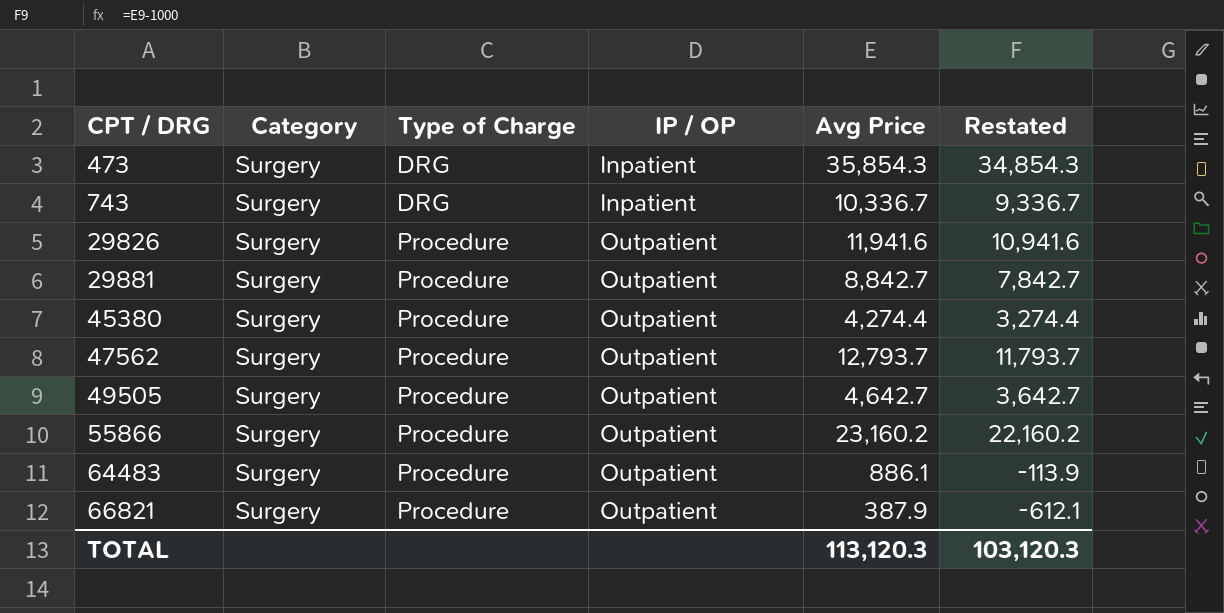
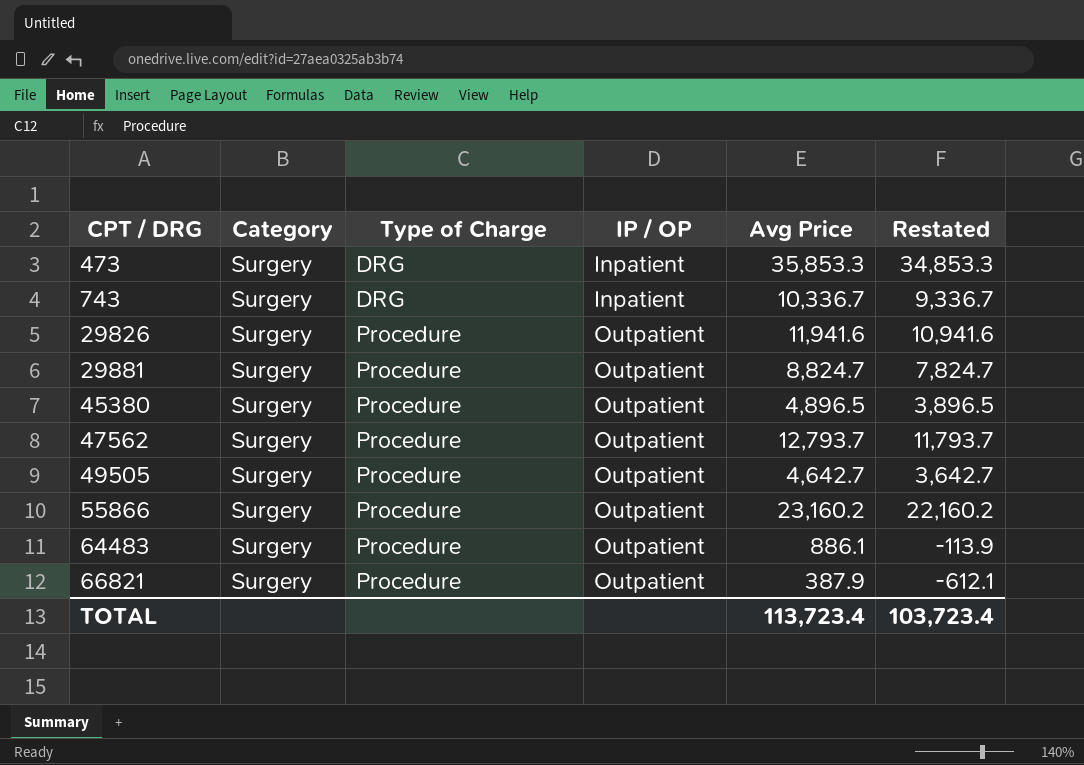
473 | Avg Price: 35,854.3 -> 35,853.3
473 | Restated: 34,854.3 -> 34,853.3
29881 | Avg Price: 8,842.7 -> 8,824.7
29881 | Restated: 7,842.7 -> 7,824.7
45380 | Avg Price: 4,274.4 -> 4,896.5
45380 | Restated: 3,274.4 -> 3,896.5
TOTAL | Avg Price: 113,120.3 -> 113,723.4
TOTAL | Restated: 103,120.3 -> 103,723.4

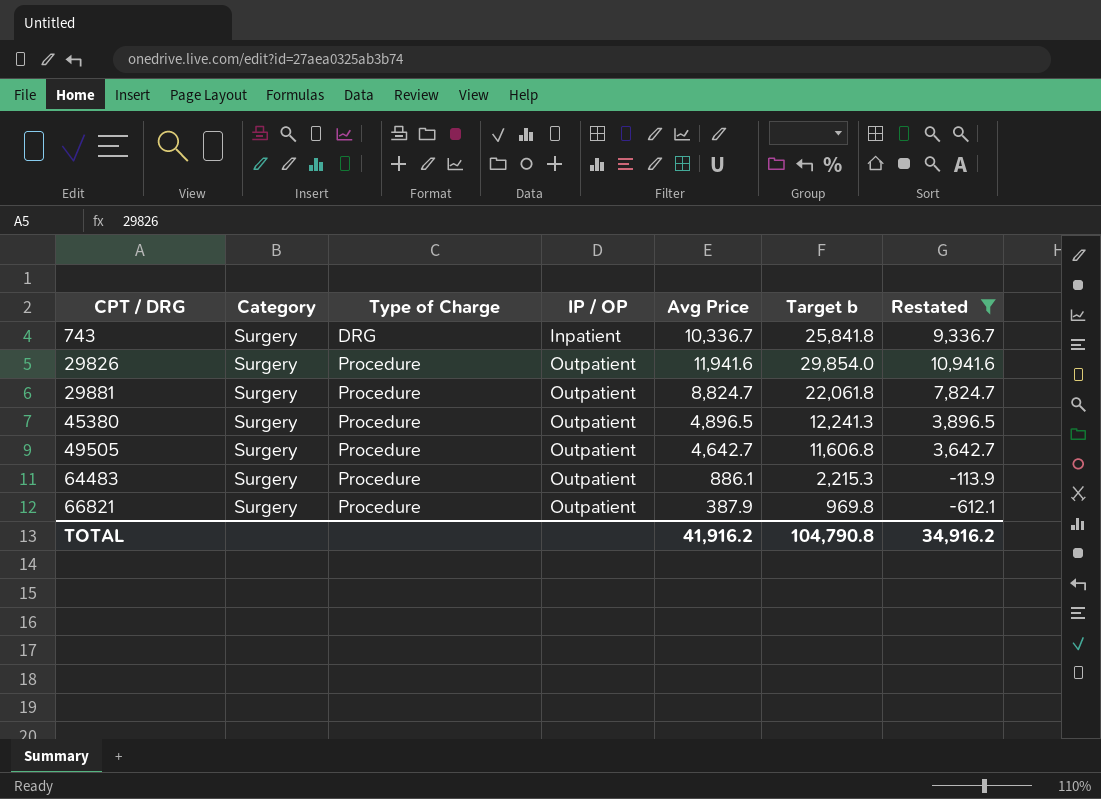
filter: none -> Restated <= 10,941.6
column Target b | formula: none -> [Avg Price] * 2.5
TOTAL | Avg Price: 113,723.4 -> 41,916.2
TOTAL | Restated: 103,723.4 -> 34,916.2

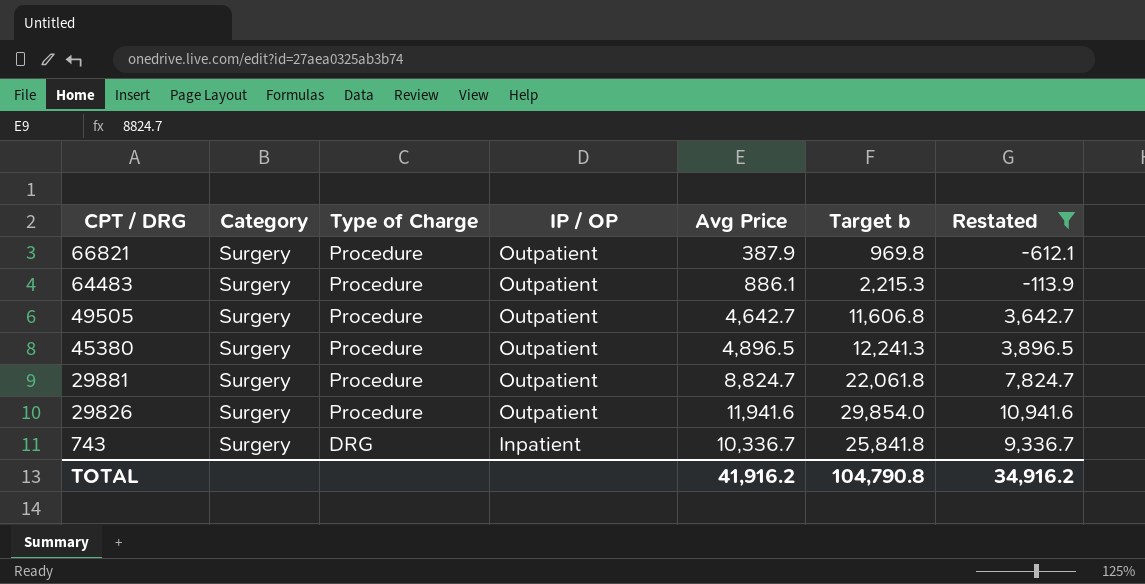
row order: CPT / DRG ascending -> CPT / DRG descending

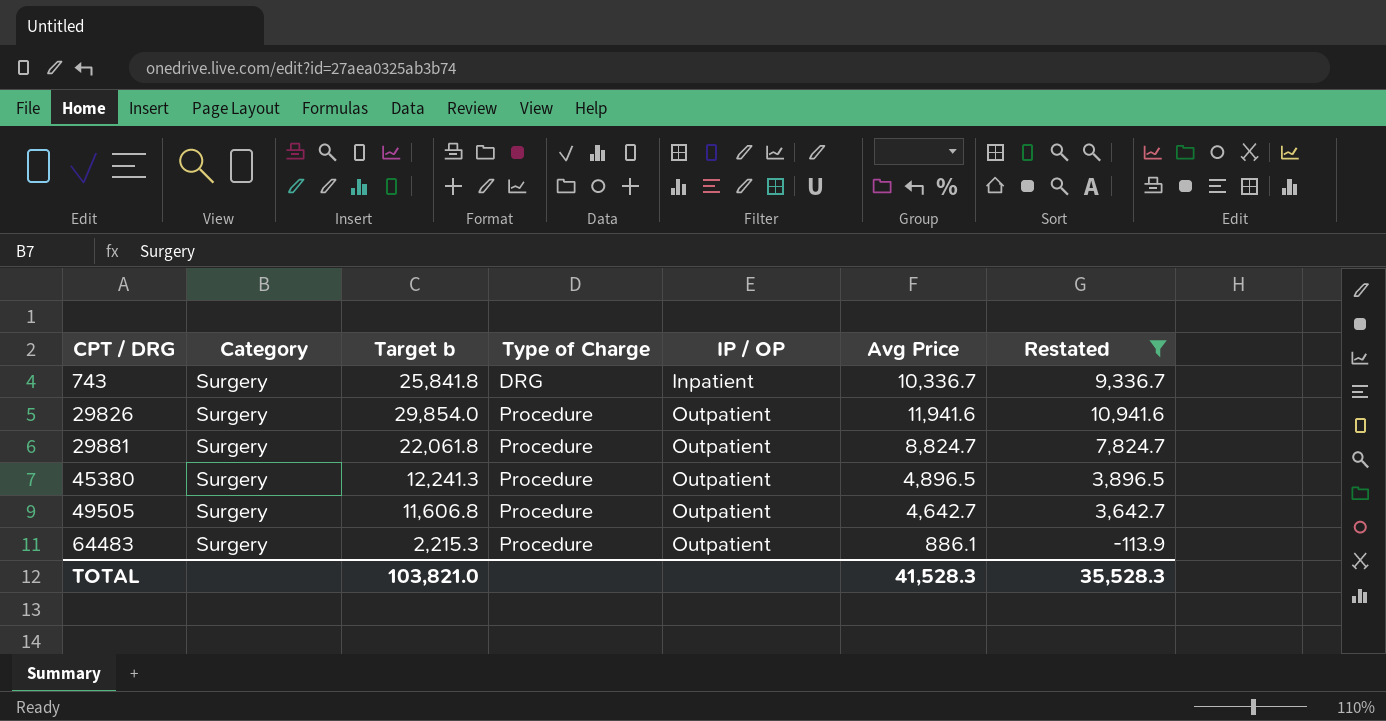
row order: CPT / DRG descending -> CPT / DRG ascending
column Target b | position: 6 -> 3
row 66821: Surgery | Procedure | Outpatient | 387.9 | 969.8 | -612.1 -> none
TOTAL | Target b: 104,790.8 -> 103,821.0
TOTAL | Avg Price: 41,916.2 -> 41,528.3
TOTAL | Restated: 34,916.2 -> 35,528.3

